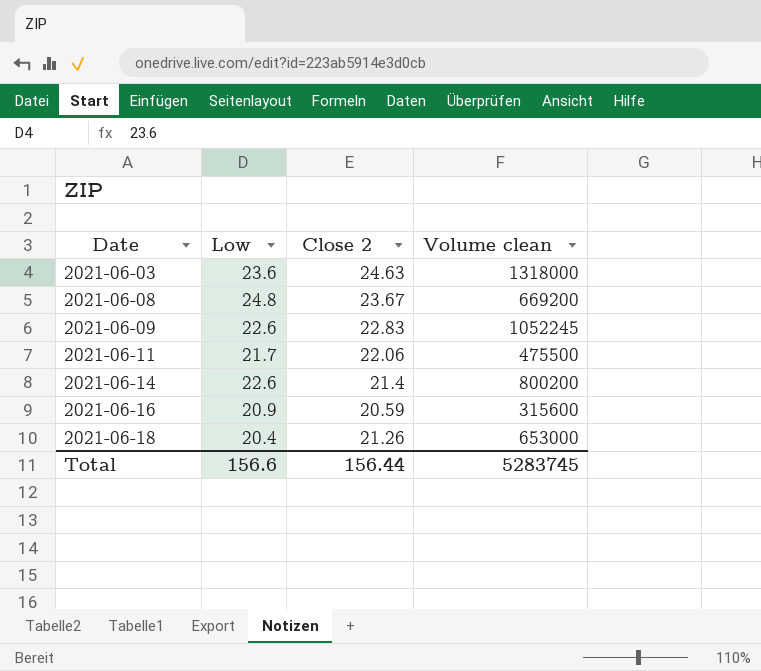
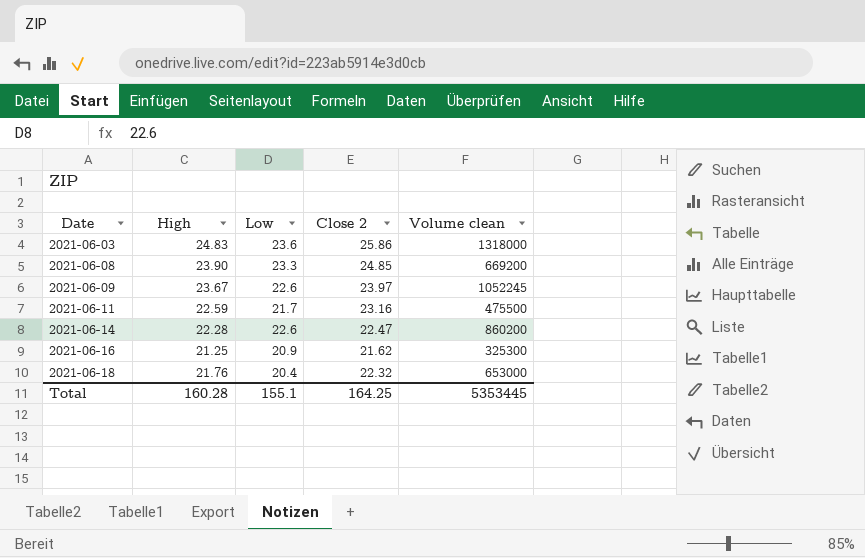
column High | position: none -> 2
2021-06-03 | Close 2: 24.63 -> 25.86
2021-06-08 | Low: 24.8 -> 23.3
2021-06-08 | Close 2: 23.67 -> 24.85
2021-06-09 | Close 2: 22.83 -> 23.97
2021-06-11 | Close 2: 22.06 -> 23.16
2021-06-14 | Close 2: 21.4 -> 22.47
2021-06-14 | Volume clean: 800200 -> 860200
2021-06-16 | Close 2: 20.59 -> 21.62
2021-06-16 | Volume clean: 315600 -> 325300
2021-06-18 | Close 2: 21.26 -> 22.32
Total | Low: 156.6 -> 155.1
Total | Close 2: 156.44 -> 164.25
Total | Volume clean: 5283745 -> 5353445

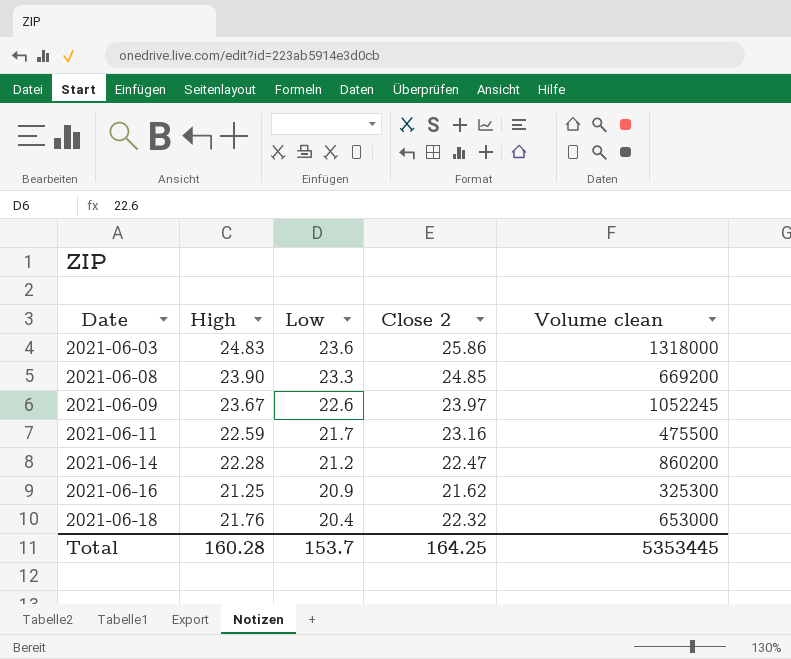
2021-06-14 | Low: 22.6 -> 21.2
Total | Low: 155.1 -> 153.7

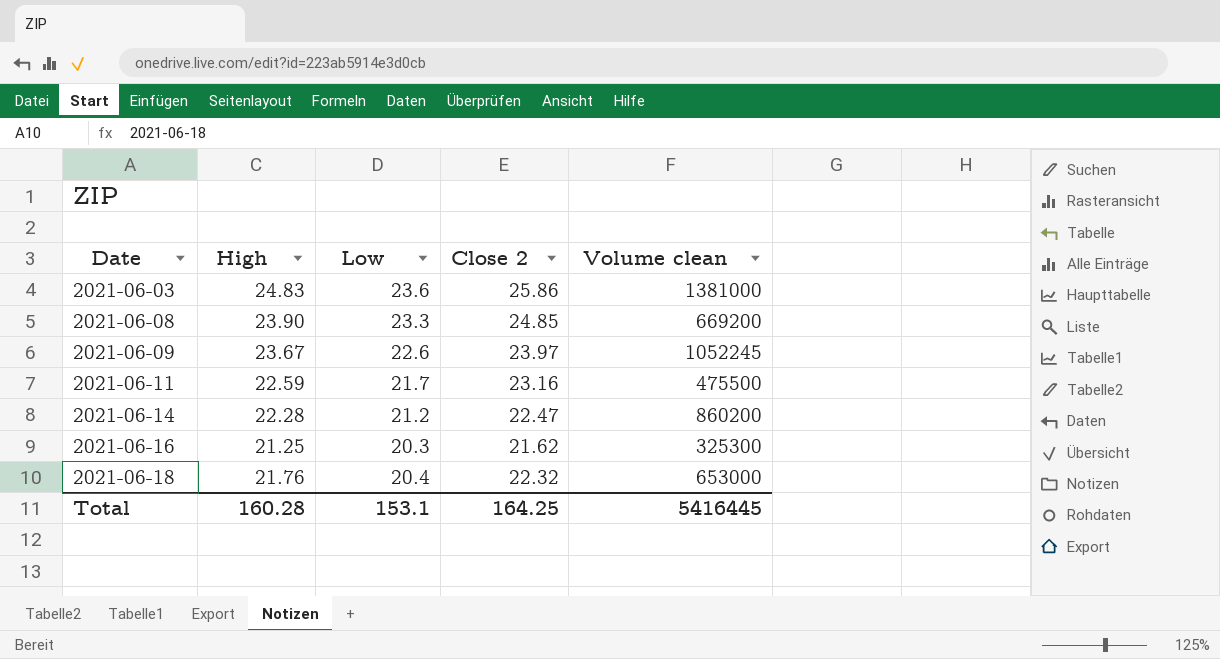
2021-06-03 | Volume clean: 1318000 -> 1381000
2021-06-16 | Low: 20.9 -> 20.3
Total | Low: 153.7 -> 153.1
Total | Volume clean: 5353445 -> 5416445

